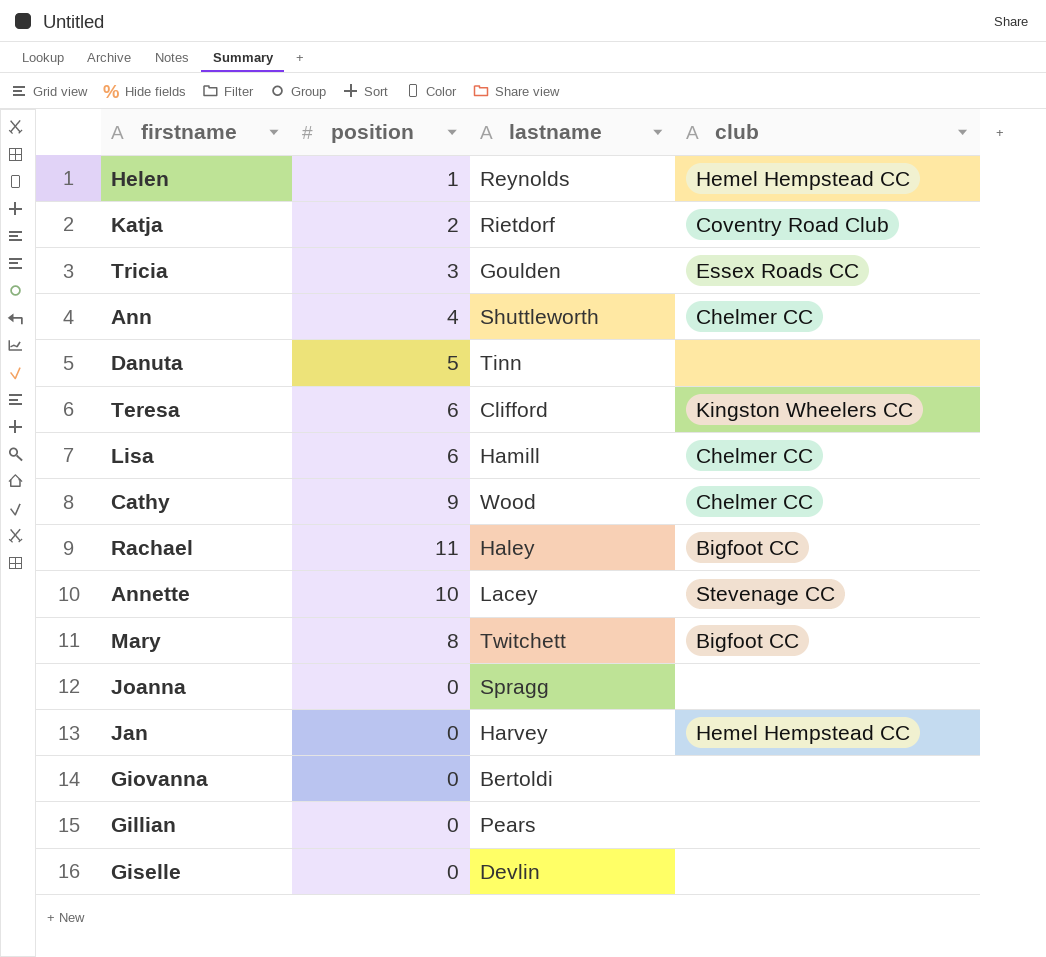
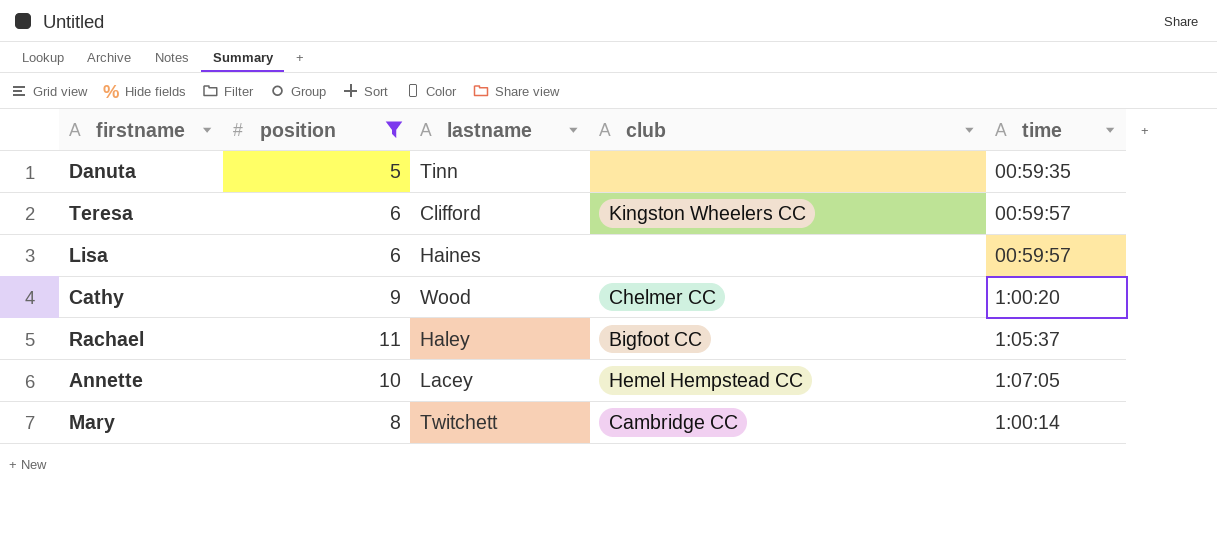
filter: none -> position >= 5
column time | position: none -> 5
Lisa | lastname: Hamill -> Haines
Lisa | club: Chelmer CC -> none
Annette | club: Stevenage CC -> Hemel Hempstead CC
Mary | club: Bigfoot CC -> Cambridge CC

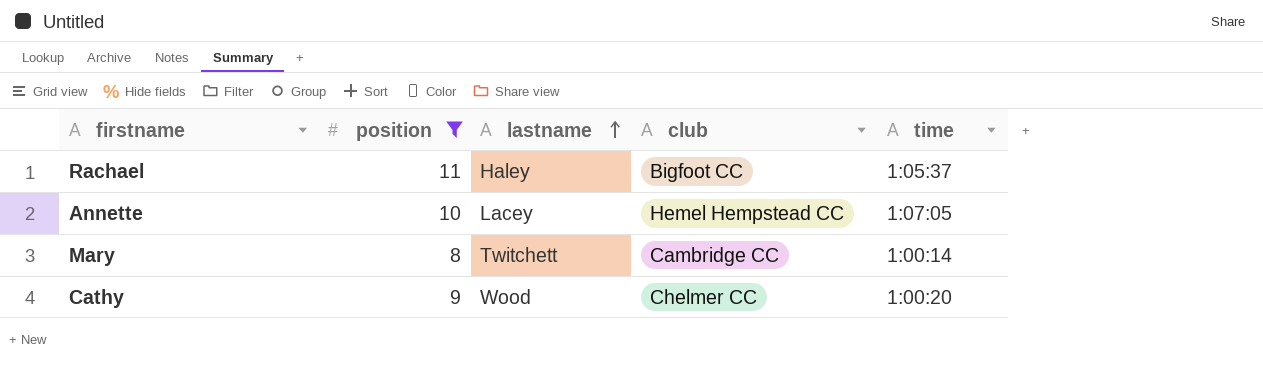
row order: none -> lastname ascending
row Danuta: 5 | Tinn | none | 00:59:35 -> none
row Teresa: 6 | Clifford | Kingston Wheelers CC | 00:59:57 -> none
row Lisa: 6 | Haines | none | 00:59:57 -> none

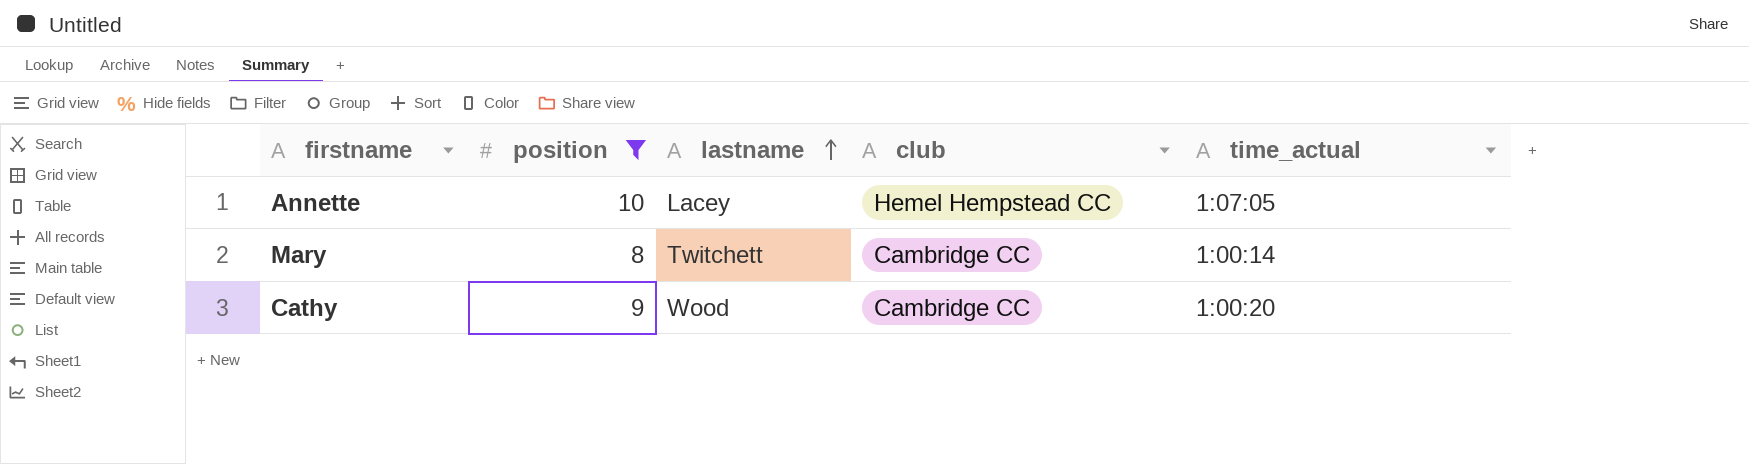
column name: time -> time_actual
row Rachael: 11 | Haley | Bigfoot CC | 1:05:37 -> none
Cathy | club: Chelmer CC -> Cambridge CC

